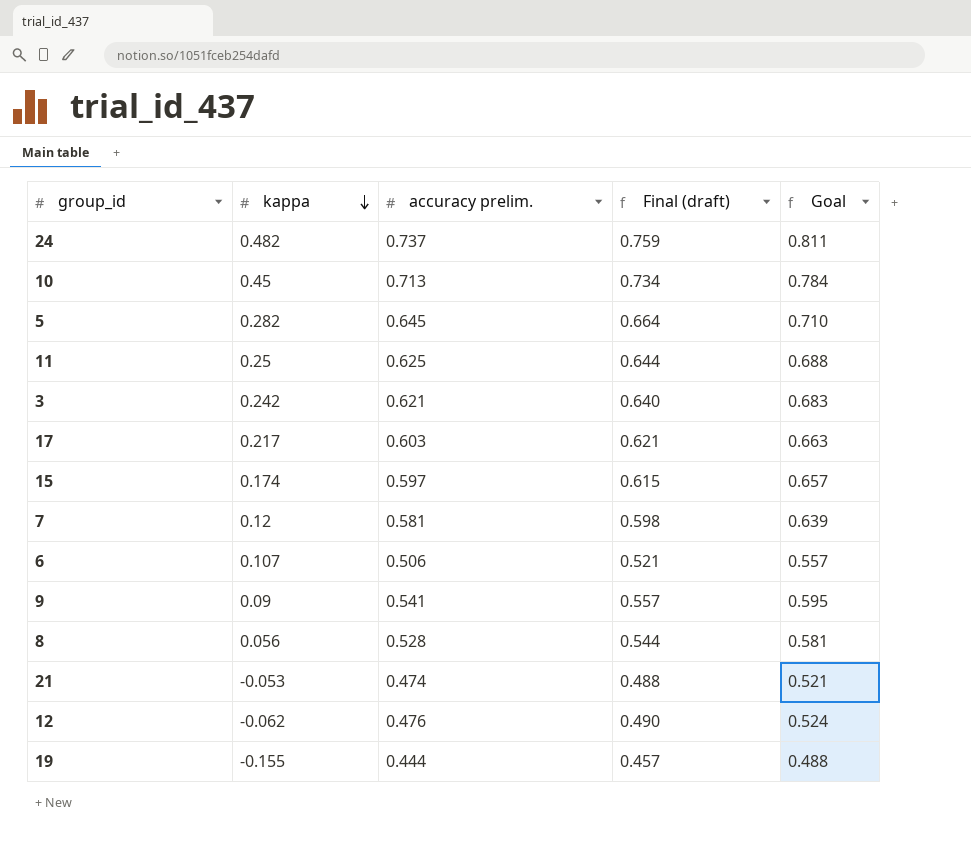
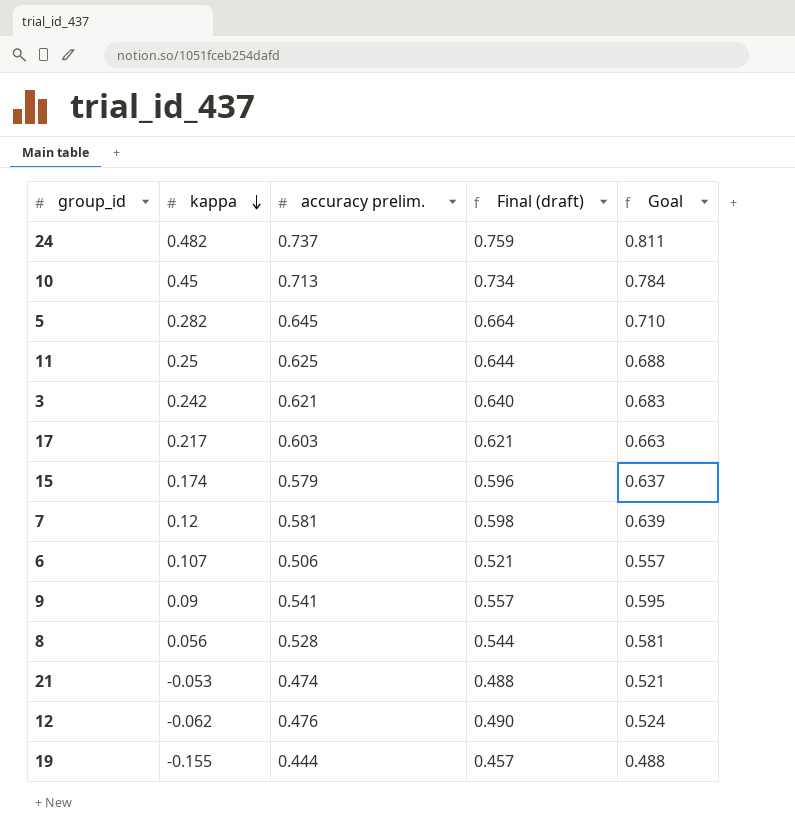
15 | accuracy prelim.: 0.597 -> 0.579
15 | Final (draft): 0.615 -> 0.596
15 | Goal: 0.657 -> 0.637

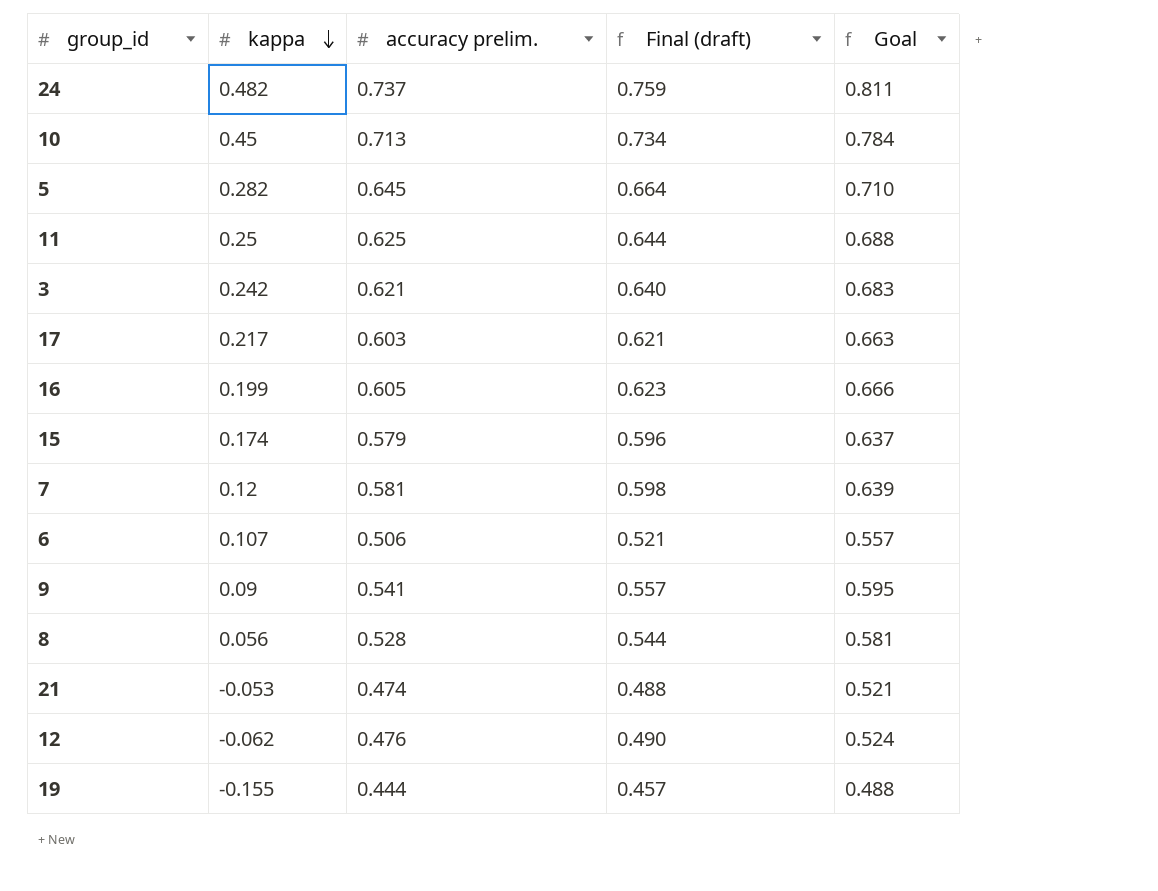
row 16: none -> 0.199 | 0.605 | 0.623 | 0.666

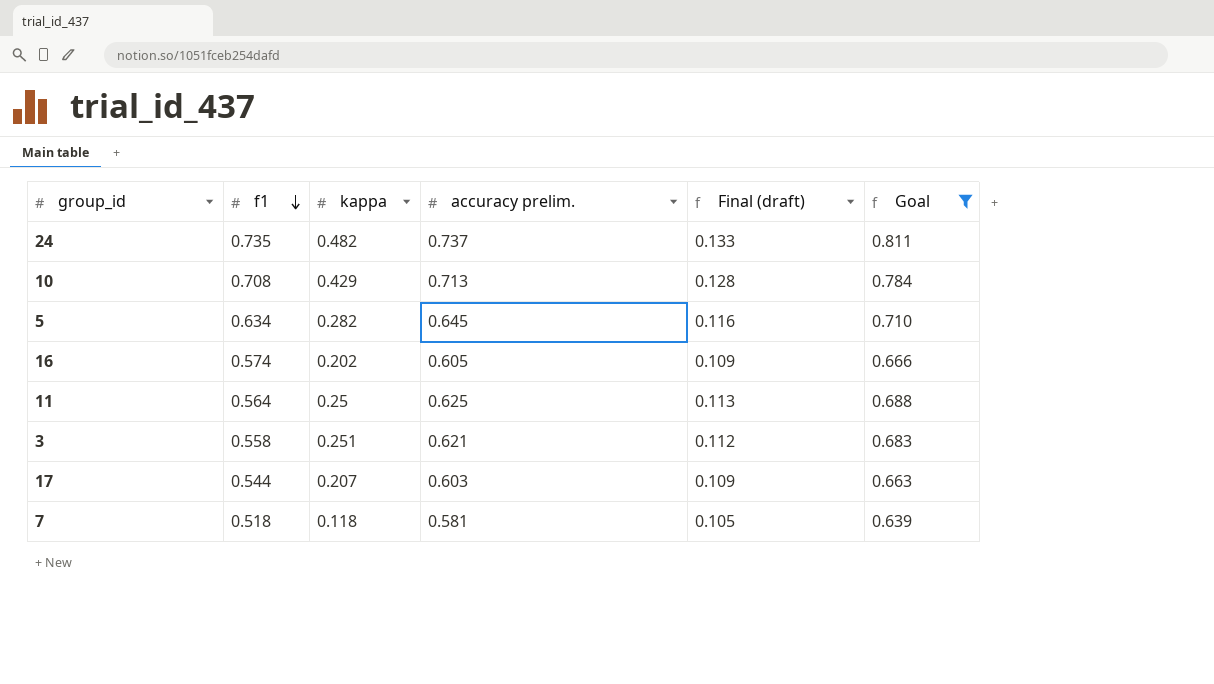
filter: none -> Goal >= 0.639
row order: kappa descending -> f1 descending
column f1 | position: none -> 2
column Final (draft) | formula: [accuracy prelim.] * 1.03 -> [accuracy prelim.] * 0.18
10 | kappa: 0.45 -> 0.429
16 | kappa: 0.199 -> 0.202
3 | kappa: 0.242 -> 0.251
17 | kappa: 0.217 -> 0.207
7 | kappa: 0.12 -> 0.118

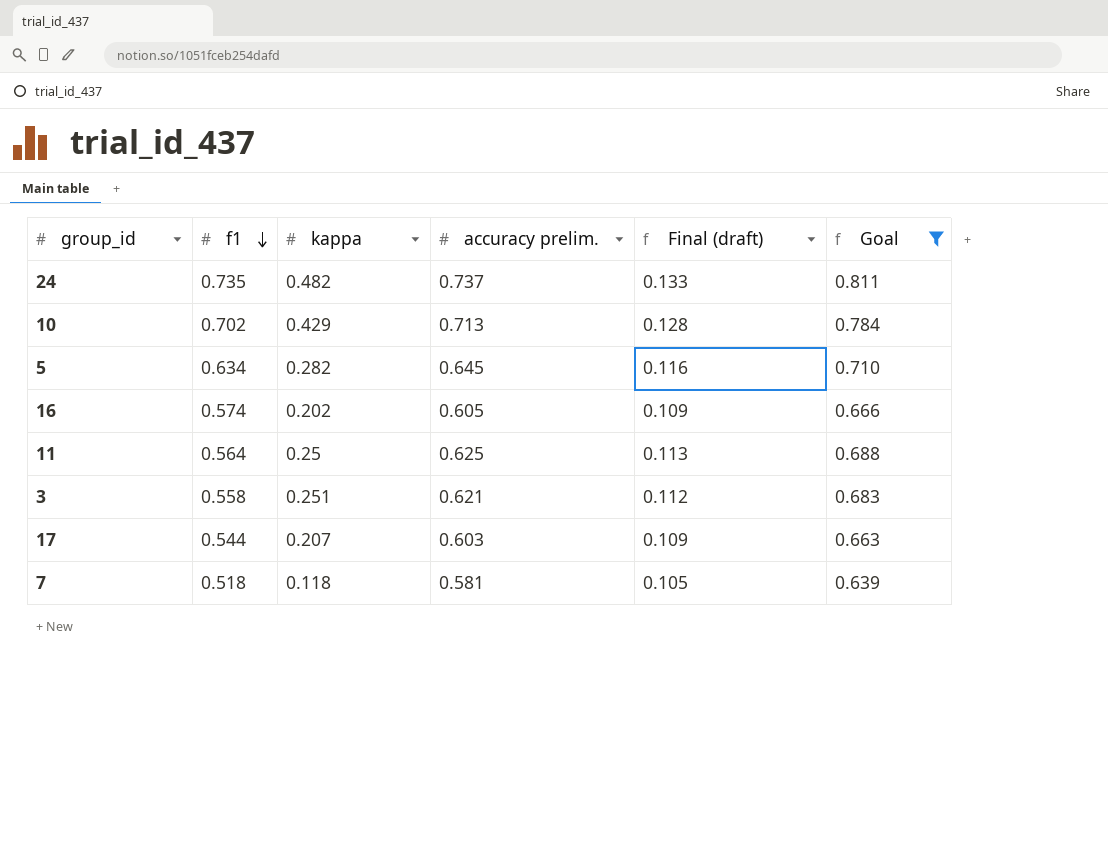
10 | f1: 0.708 -> 0.702

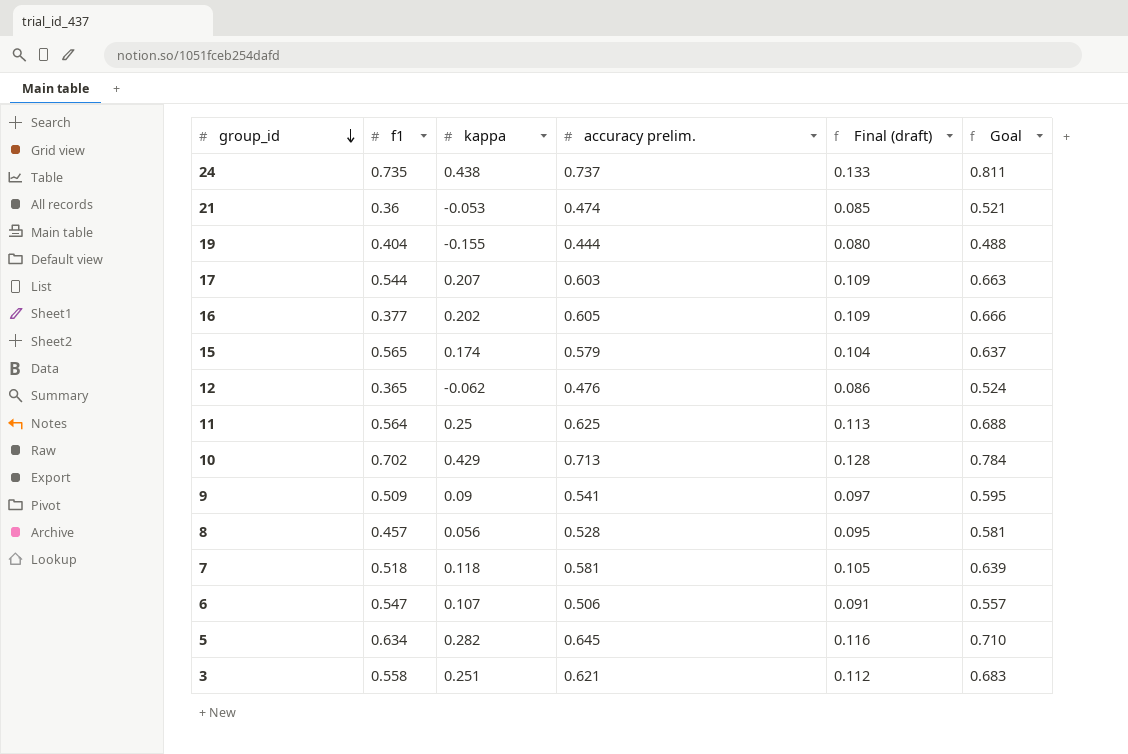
filter: Goal >= 0.639 -> none
row order: f1 descending -> group_id descending
24 | kappa: 0.482 -> 0.438
16 | f1: 0.574 -> 0.377

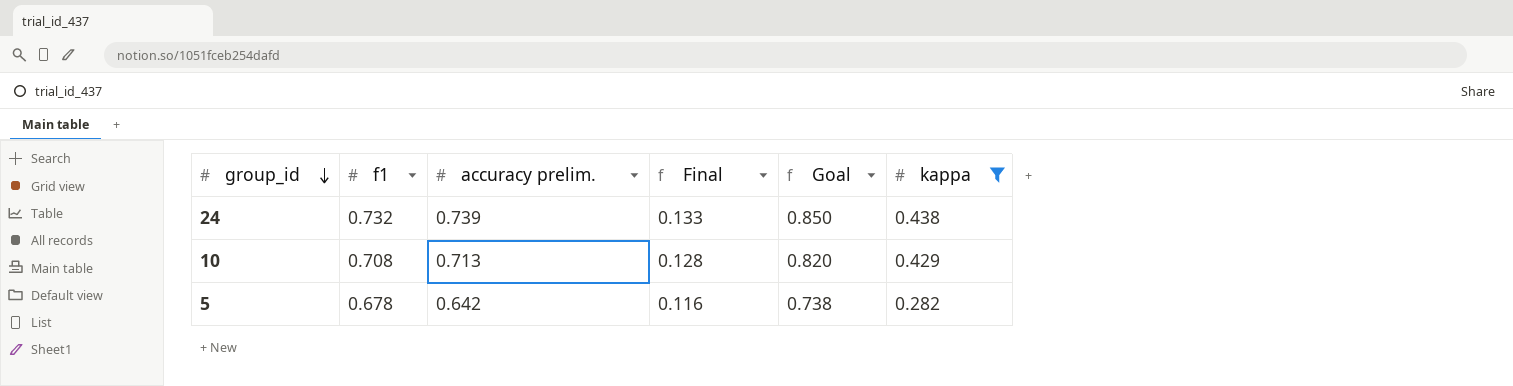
filter: none -> kappa >= 0.282
column name: Final (draft) -> Final
column Goal | formula: [accuracy prelim.] * 1.1 -> [accuracy prelim.] * 1.15
column kappa | position: 3 -> 6
24 | f1: 0.735 -> 0.732
24 | accuracy prelim.: 0.737 -> 0.739
10 | f1: 0.702 -> 0.708
5 | f1: 0.634 -> 0.678
5 | accuracy prelim.: 0.645 -> 0.642

